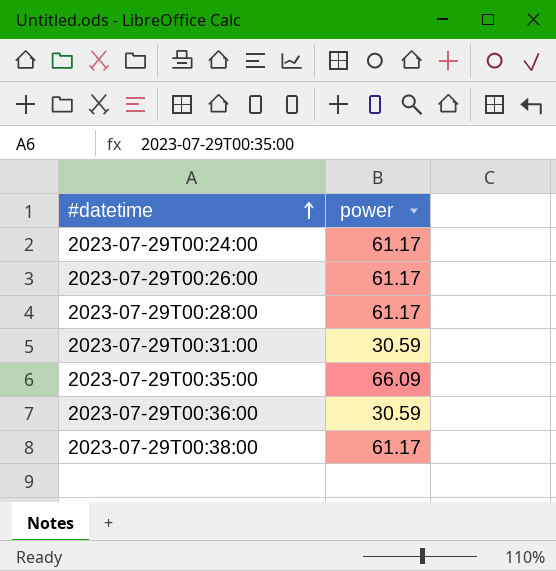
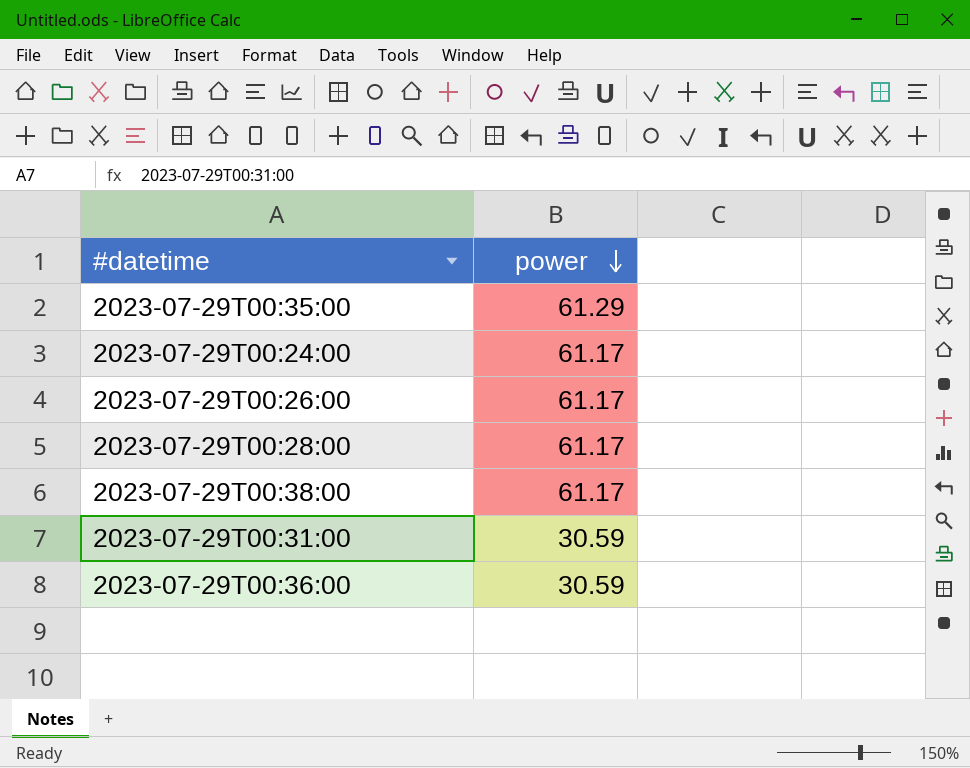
row order: #datetime ascending -> power descending
2023-07-29T00:35:00 | power: 66.09 -> 61.29

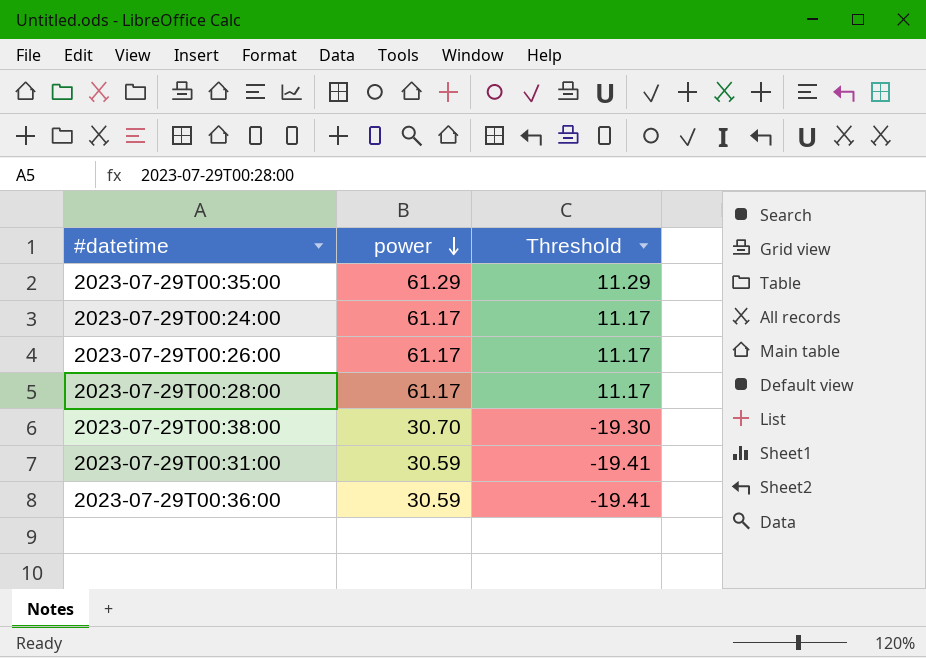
column Threshold | formula: none -> [power] - 50
2023-07-29T00:38:00 | power: 61.17 -> 30.70

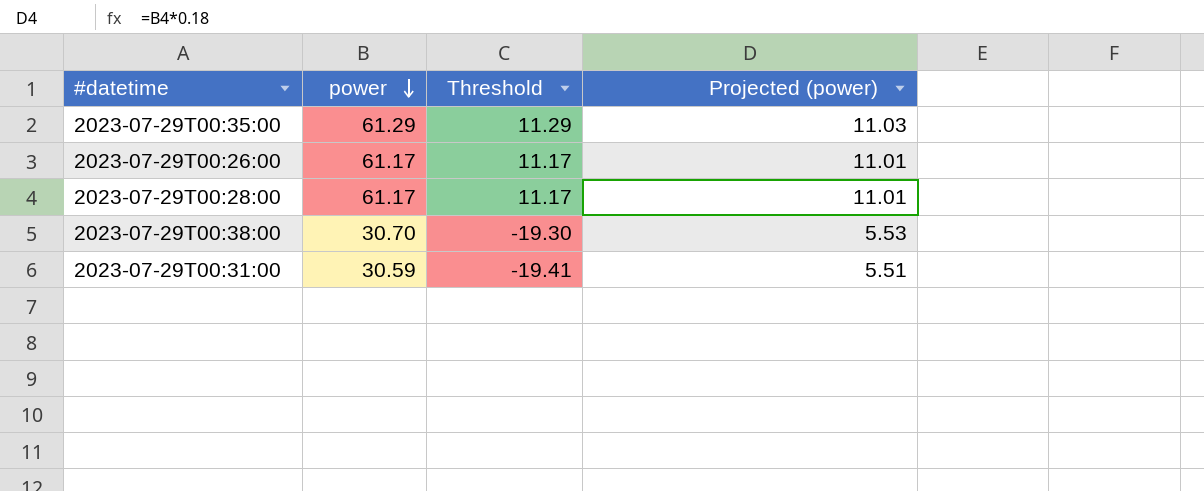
column Projected (power) | formula: none -> [power] * 0.18
row 2023-07-29T00:24:00: 61.17 | 11.17 -> none
row 2023-07-29T00:36:00: 30.59 | -19.41 -> none

